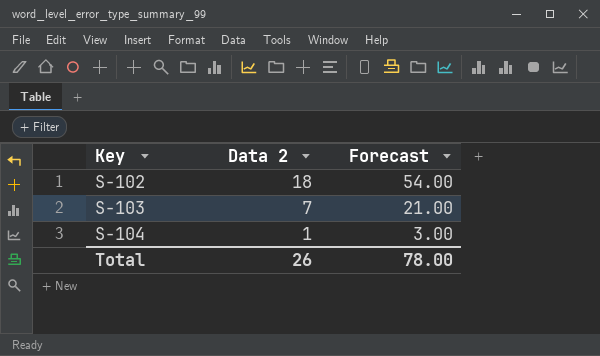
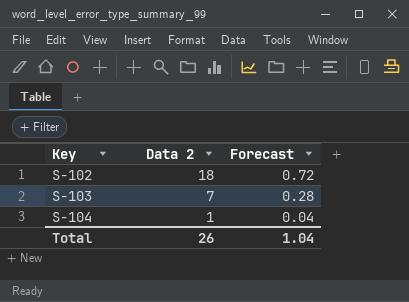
column Forecast | formula: [Data 2] * 3 -> [Data 2] * 0.04
Total | Forecast: 78.00 -> 1.04

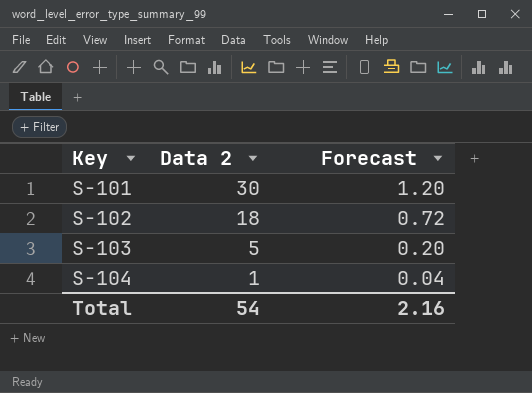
row S-101: none -> 30 | 1.20
S-103 | Data 2: 7 -> 5
S-103 | Forecast: 0.28 -> 0.20
Total | Data 2: 26 -> 54
Total | Forecast: 1.04 -> 2.16

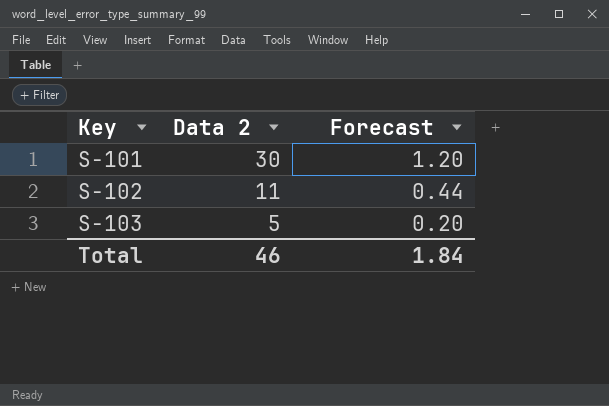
row S-104: 1 | 0.04 -> none
S-102 | Data 2: 18 -> 11
S-102 | Forecast: 0.72 -> 0.44
Total | Data 2: 54 -> 46
Total | Forecast: 2.16 -> 1.84

